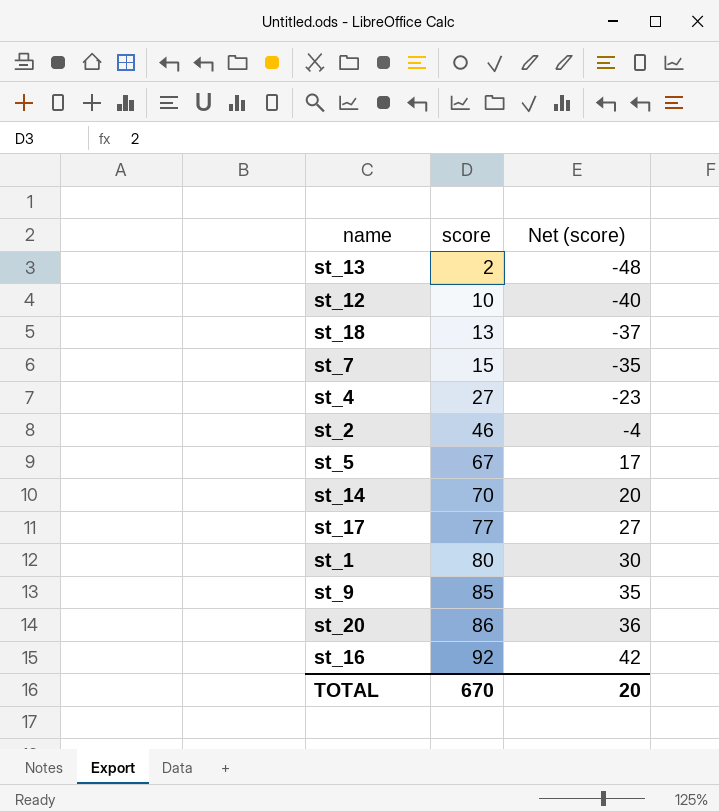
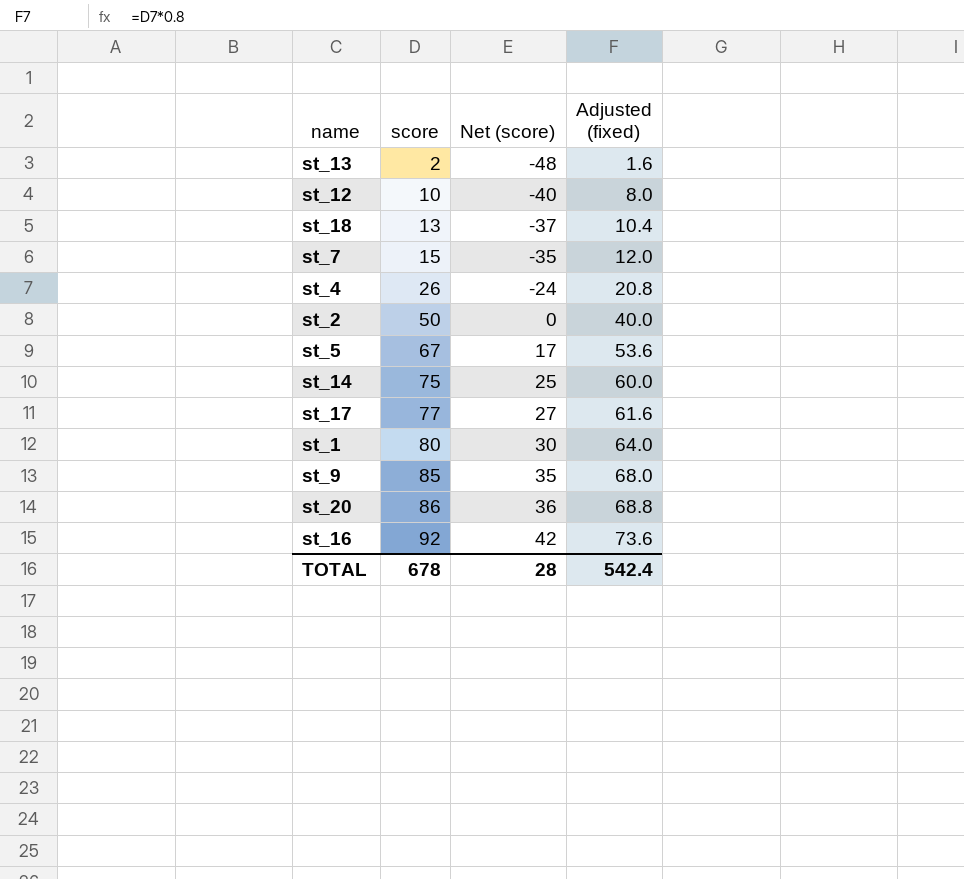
column Adjusted (fixed) | formula: none -> [score] * 0.8
st_4 | score: 27 -> 26
st_4 | Net (score): -23 -> -24
st_2 | score: 46 -> 50
st_2 | Net (score): -4 -> 0
st_14 | score: 70 -> 75
st_14 | Net (score): 20 -> 25
TOTAL | score: 670 -> 678
TOTAL | Net (score): 20 -> 28

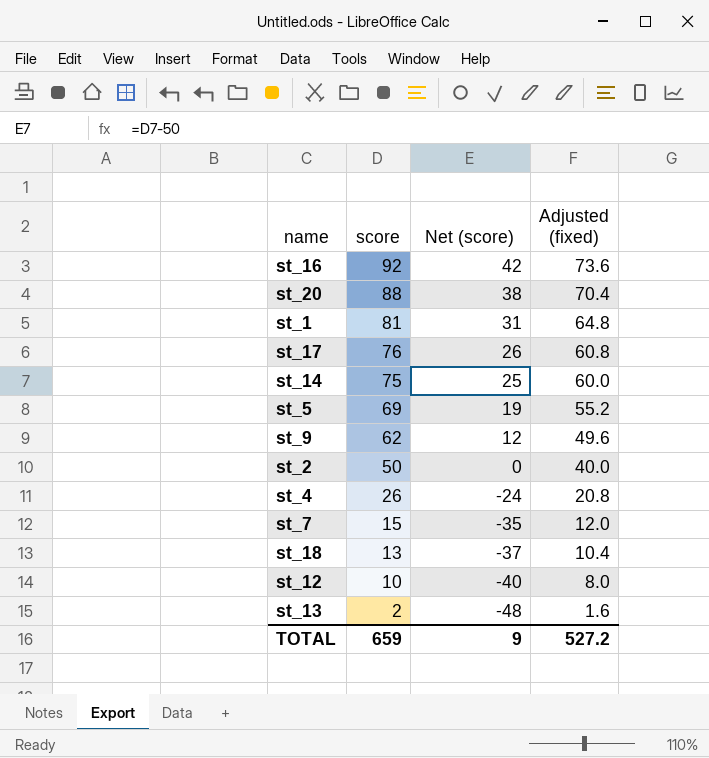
row order: score ascending -> score descending
st_20 | score: 86 -> 88
st_20 | Net (score): 36 -> 38
st_20 | Adjusted (fixed): 68.8 -> 70.4
st_1 | score: 80 -> 81
st_1 | Net (score): 30 -> 31
st_1 | Adjusted (fixed): 64.0 -> 64.8
st_17 | score: 77 -> 76
st_17 | Net (score): 27 -> 26
st_17 | Adjusted (fixed): 61.6 -> 60.8
st_5 | score: 67 -> 69
st_5 | Net (score): 17 -> 19
st_5 | Adjusted (fixed): 53.6 -> 55.2
st_9 | score: 85 -> 62
st_9 | Net (score): 35 -> 12
st_9 | Adjusted (fixed): 68.0 -> 49.6
TOTAL | score: 678 -> 659
TOTAL | Net (score): 28 -> 9
TOTAL | Adjusted (fixed): 542.4 -> 527.2

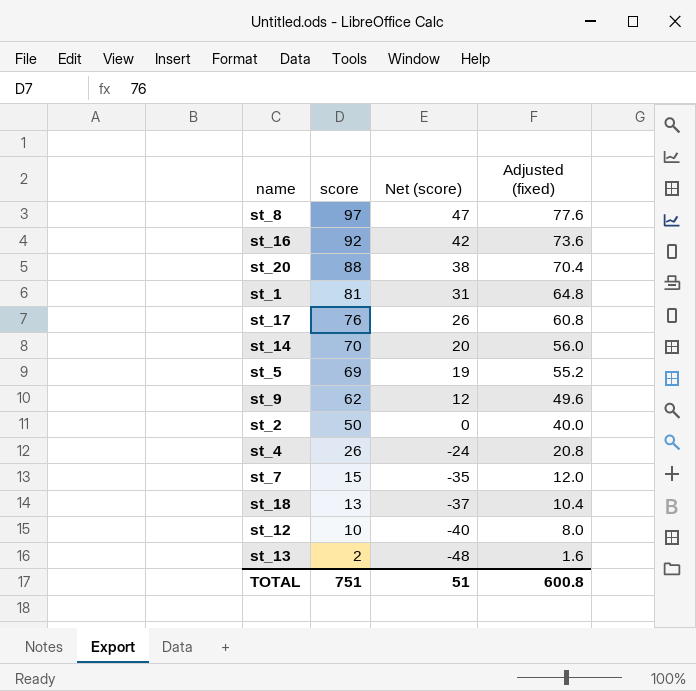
row st_8: none -> 97 | 47 | 77.6
st_14 | score: 75 -> 70
st_14 | Net (score): 25 -> 20
st_14 | Adjusted (fixed): 60.0 -> 56.0
TOTAL | score: 659 -> 751
TOTAL | Net (score): 9 -> 51
TOTAL | Adjusted (fixed): 527.2 -> 600.8

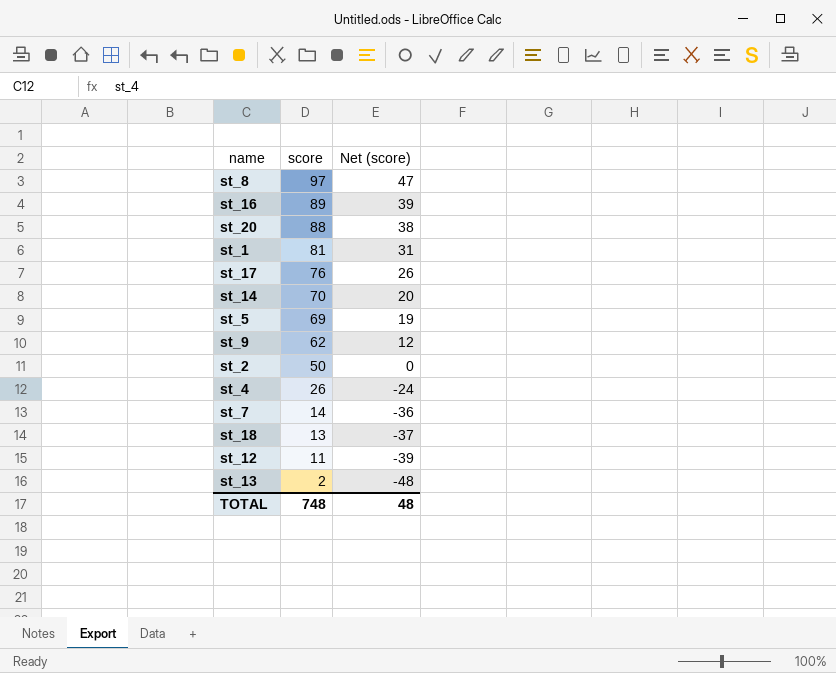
column Adjusted (fixed) | formula: [score] * 0.8 -> none
st_16 | score: 92 -> 89
st_16 | Net (score): 42 -> 39
st_7 | score: 15 -> 14
st_7 | Net (score): -35 -> -36
st_12 | score: 10 -> 11
st_12 | Net (score): -40 -> -39
TOTAL | score: 751 -> 748
TOTAL | Net (score): 51 -> 48

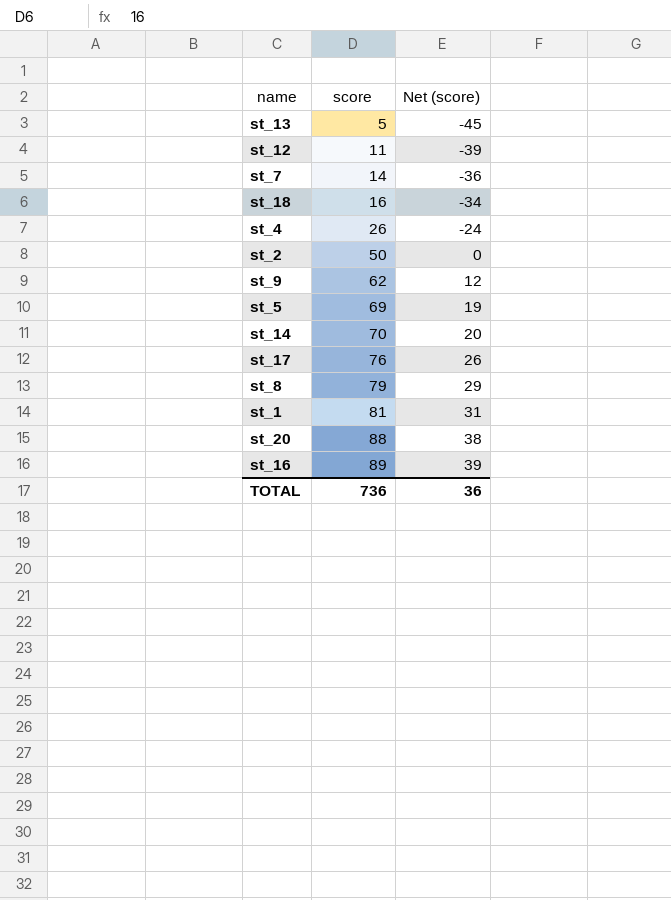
row order: score descending -> score ascending
st_13 | score: 2 -> 5
st_13 | Net (score): -48 -> -45
st_18 | score: 13 -> 16
st_18 | Net (score): -37 -> -34
st_8 | score: 97 -> 79
st_8 | Net (score): 47 -> 29
TOTAL | score: 748 -> 736
TOTAL | Net (score): 48 -> 36

